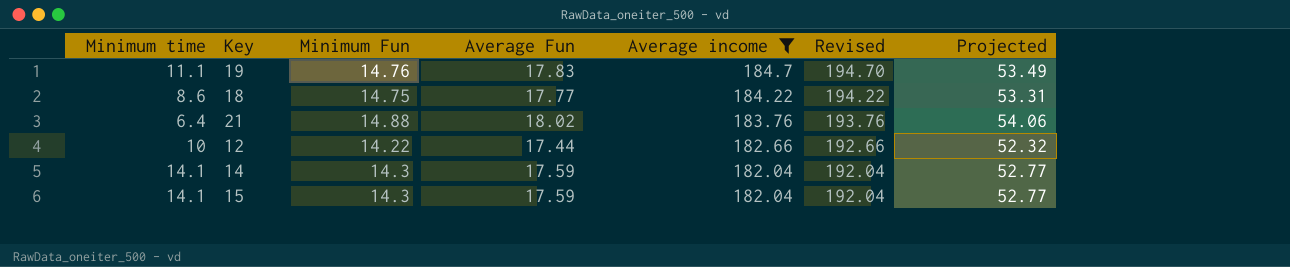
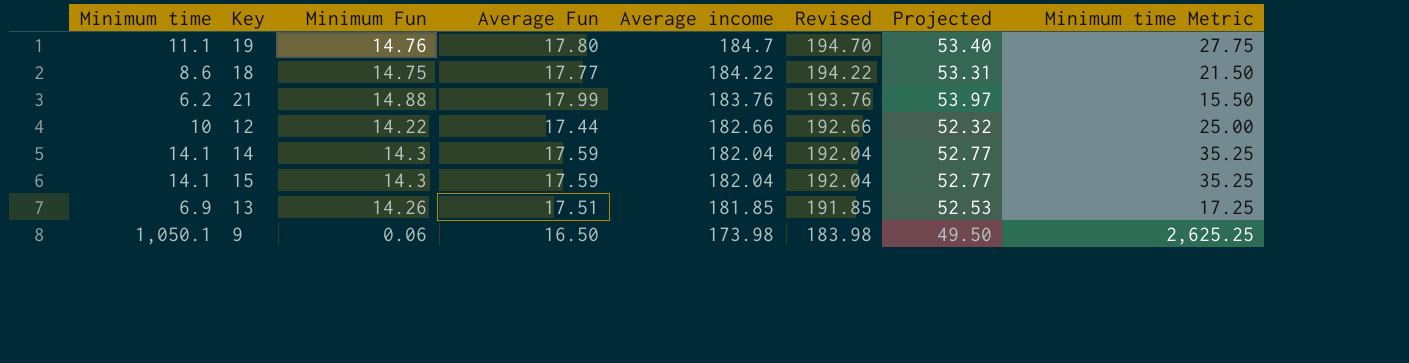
filter: Average income >= 182.04 -> none
column Minimum time Metric | formula: none -> [Minimum time] * 2.5
19 | Average Fun: 17.83 -> 17.80
19 | Projected: 53.49 -> 53.40
21 | Minimum time: 6.4 -> 6.2
21 | Average Fun: 18.02 -> 17.99
21 | Projected: 54.06 -> 53.97

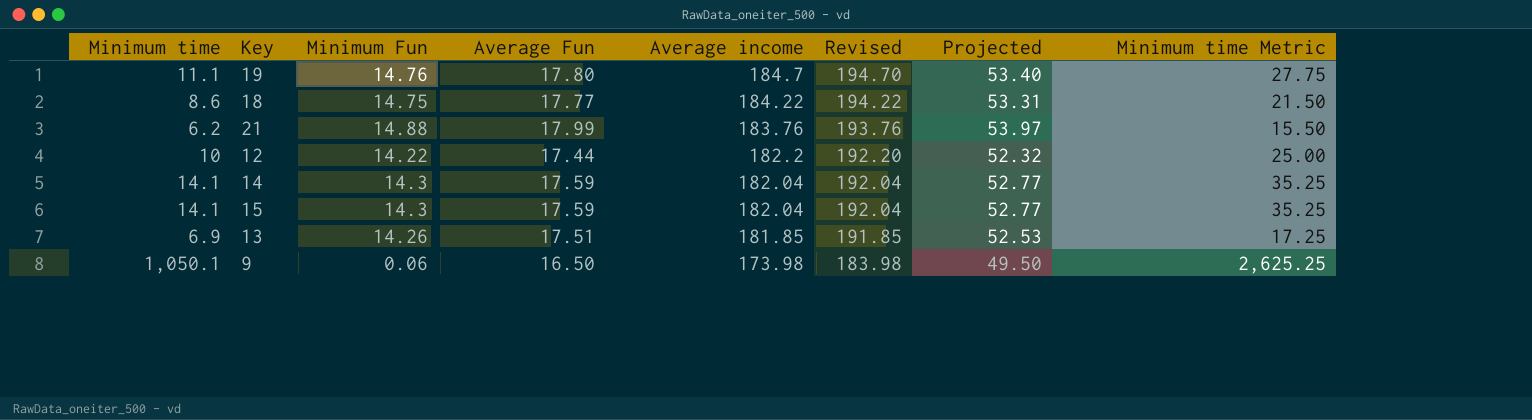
12 | Average income: 182.66 -> 182.2
12 | Revised: 192.66 -> 192.20

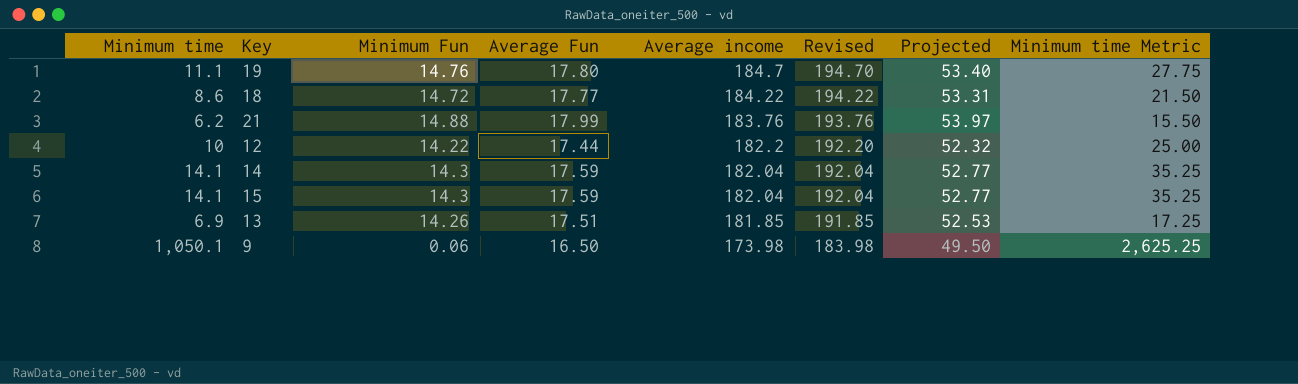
18 | Minimum Fun: 14.75 -> 14.72

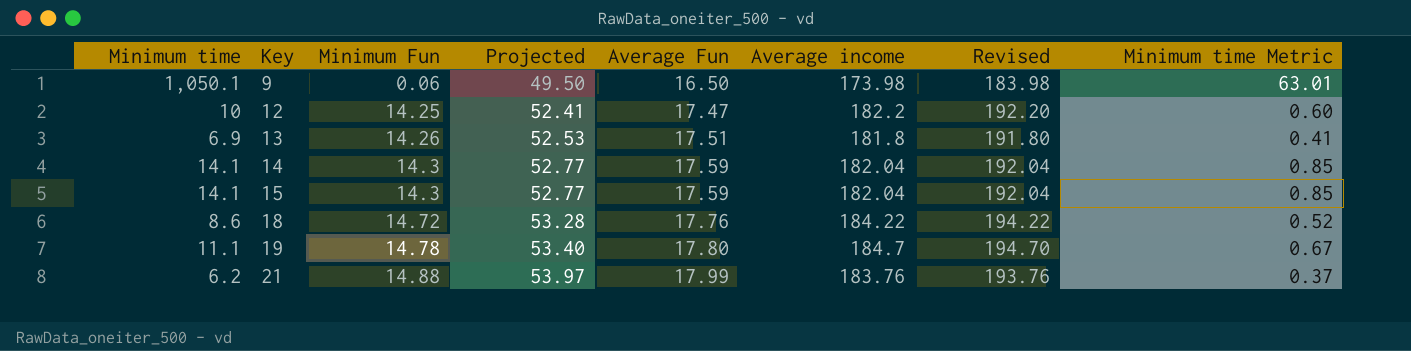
row order: Average income descending -> Key ascending
column Projected | position: 7 -> 4
column Minimum time Metric | formula: [Minimum time] * 2.5 -> [Minimum time] * 0.06
12 | Minimum Fun: 14.22 -> 14.25
12 | Projected: 52.32 -> 52.41
12 | Average Fun: 17.44 -> 17.47
13 | Average income: 181.85 -> 181.8
13 | Revised: 191.85 -> 191.80
18 | Projected: 53.31 -> 53.28
18 | Average Fun: 17.77 -> 17.76
19 | Minimum Fun: 14.76 -> 14.78

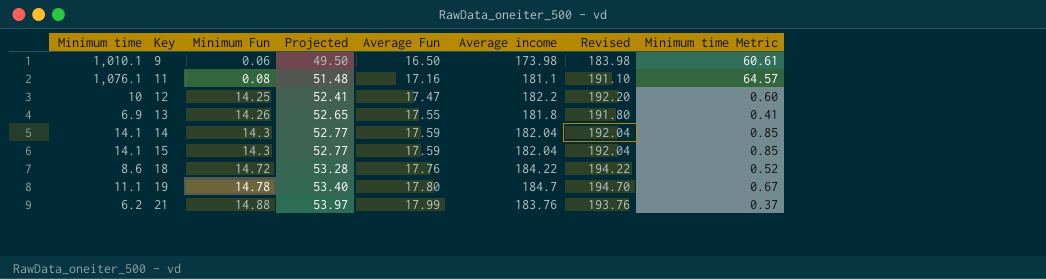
9 | Minimum time: 1,050.1 -> 1,010.1
9 | Minimum time Metric: 63.01 -> 60.61
row 11: none -> 1,076.1 | 0.08 | 51.48 | 17.16 | 181.1 | 191.10 | 64.57
13 | Projected: 52.53 -> 52.65
13 | Average Fun: 17.51 -> 17.55

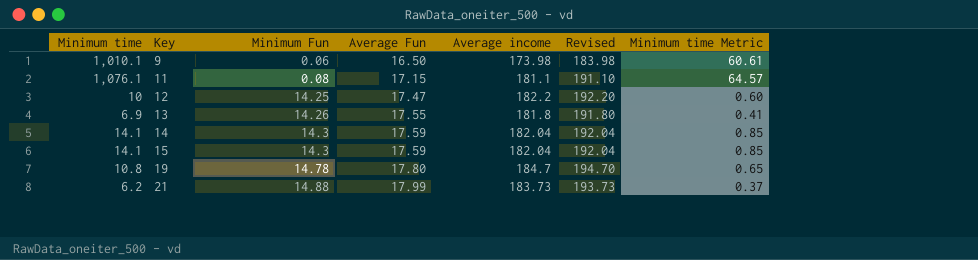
column Projected | formula: [Average Fun] * 3 -> none
row 18: 8.6 | 14.72 | 53.28 | 17.76 | 184.22 | 194.22 | 0.52 -> none
11 | Average Fun: 17.16 -> 17.15
19 | Minimum time: 11.1 -> 10.8
19 | Minimum time Metric: 0.67 -> 0.65
21 | Average income: 183.76 -> 183.73
21 | Revised: 193.76 -> 193.73

